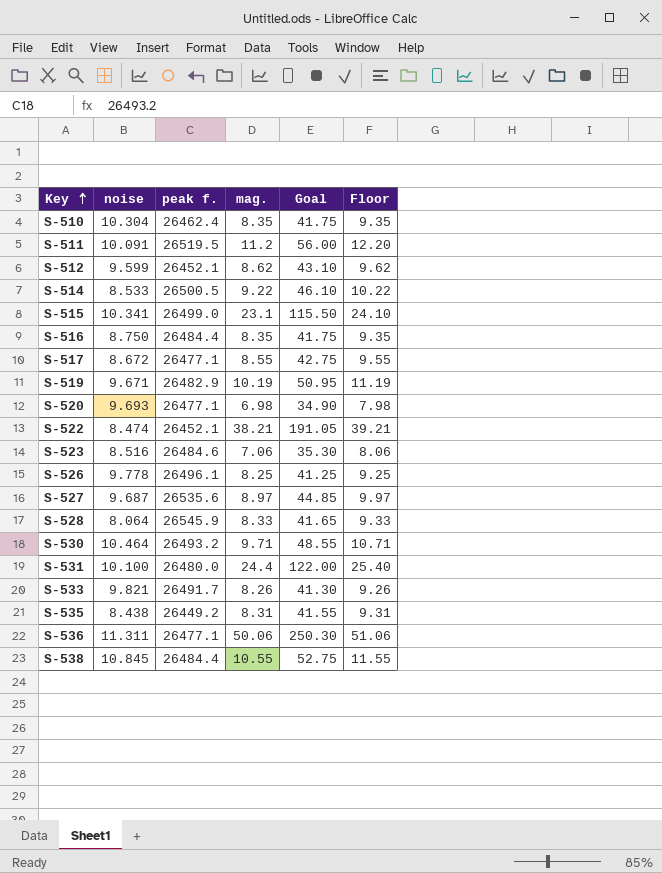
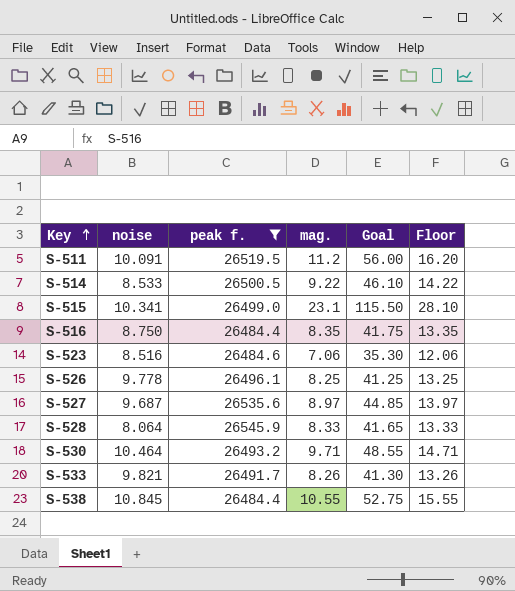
filter: none -> peak f. >= 26484.4
column Floor | formula: [mag.] + 1 -> [mag.] + 5

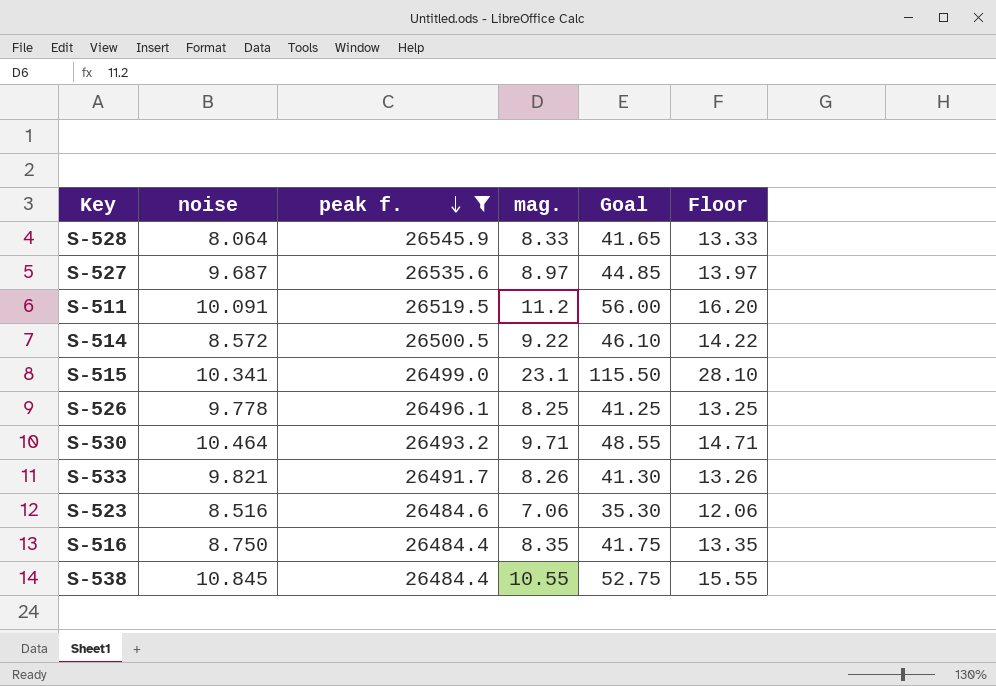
row order: Key ascending -> peak f. descending
S-514 | noise: 8.533 -> 8.572

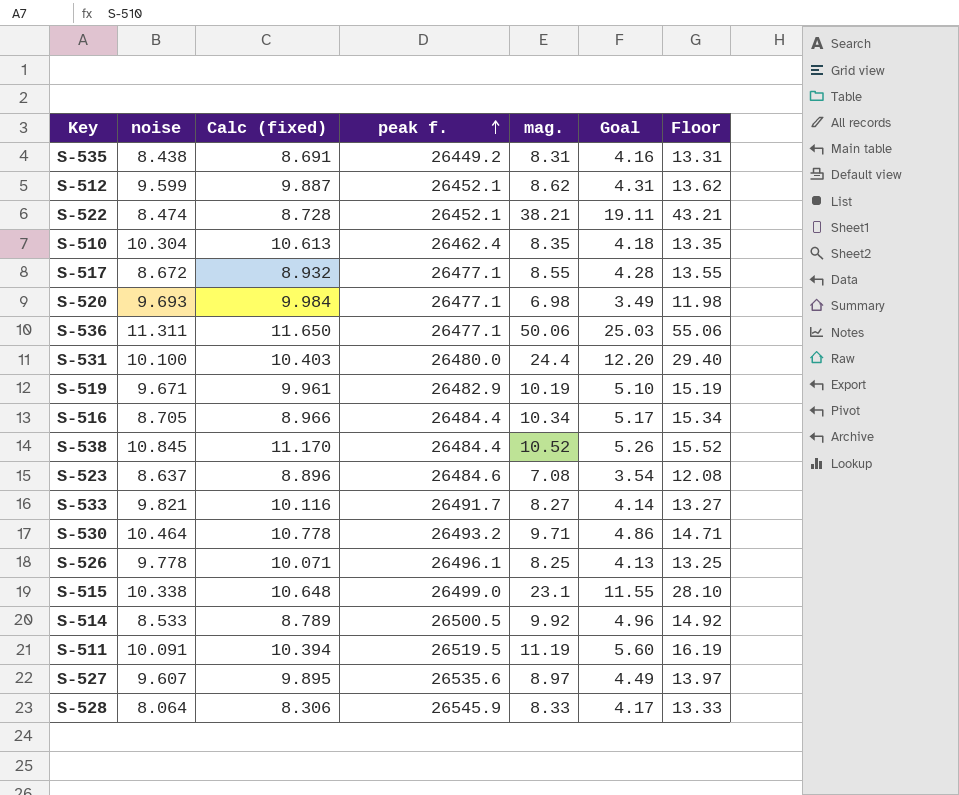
filter: peak f. >= 26484.4 -> none
row order: peak f. descending -> peak f. ascending
column Calc (fixed) | formula: none -> [noise] * 1.03
column Goal | formula: [mag.] * 5 -> [mag.] * 0.5
S-516 | noise: 8.750 -> 8.705
S-516 | mag.: 8.35 -> 10.34
S-516 | Floor: 13.35 -> 15.34
S-538 | mag.: 10.55 -> 10.52
S-538 | Floor: 15.55 -> 15.52
S-523 | noise: 8.516 -> 8.637
S-523 | mag.: 7.06 -> 7.08
S-523 | Floor: 12.06 -> 12.08
S-533 | mag.: 8.26 -> 8.27
S-533 | Floor: 13.26 -> 13.27
S-515 | noise: 10.341 -> 10.338
S-514 | noise: 8.572 -> 8.533
S-514 | mag.: 9.22 -> 9.92
S-514 | Floor: 14.22 -> 14.92
S-511 | mag.: 11.2 -> 11.19
S-511 | Floor: 16.20 -> 16.19
S-527 | noise: 9.687 -> 9.607

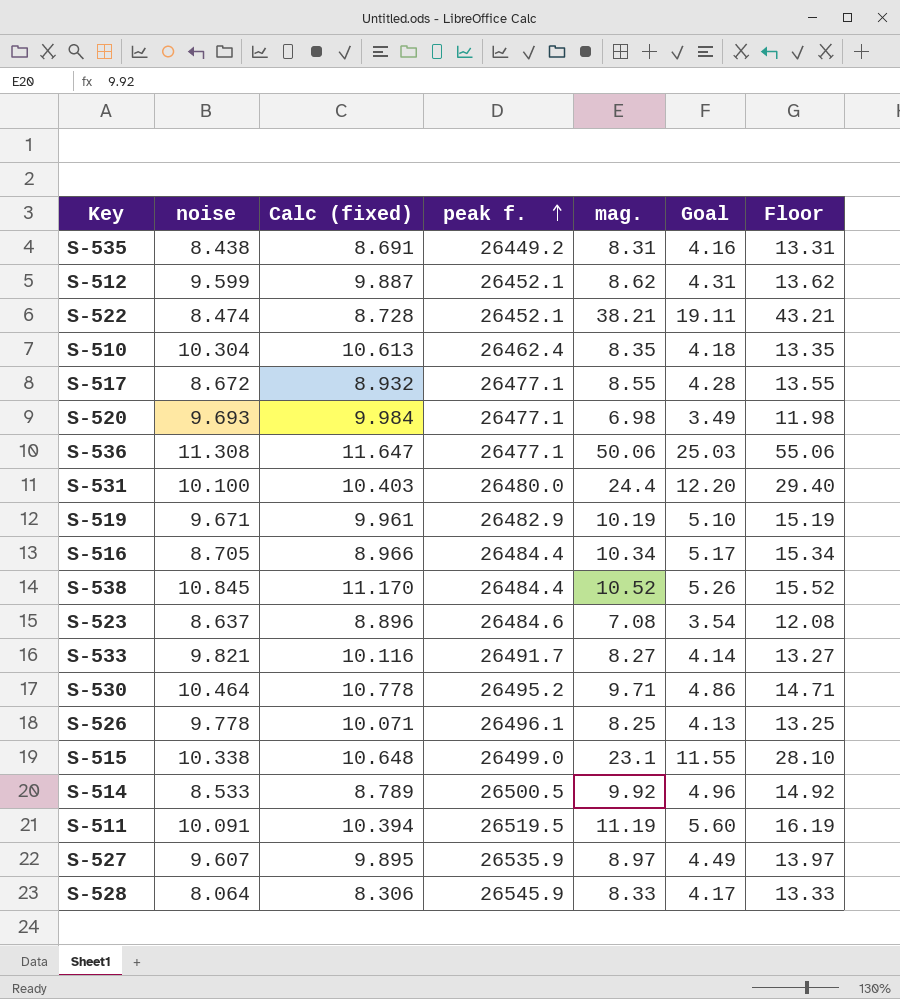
S-536 | noise: 11.311 -> 11.308
S-536 | Calc (fixed): 11.650 -> 11.647
S-530 | peak f.: 26493.2 -> 26495.2
S-527 | peak f.: 26535.6 -> 26535.9

